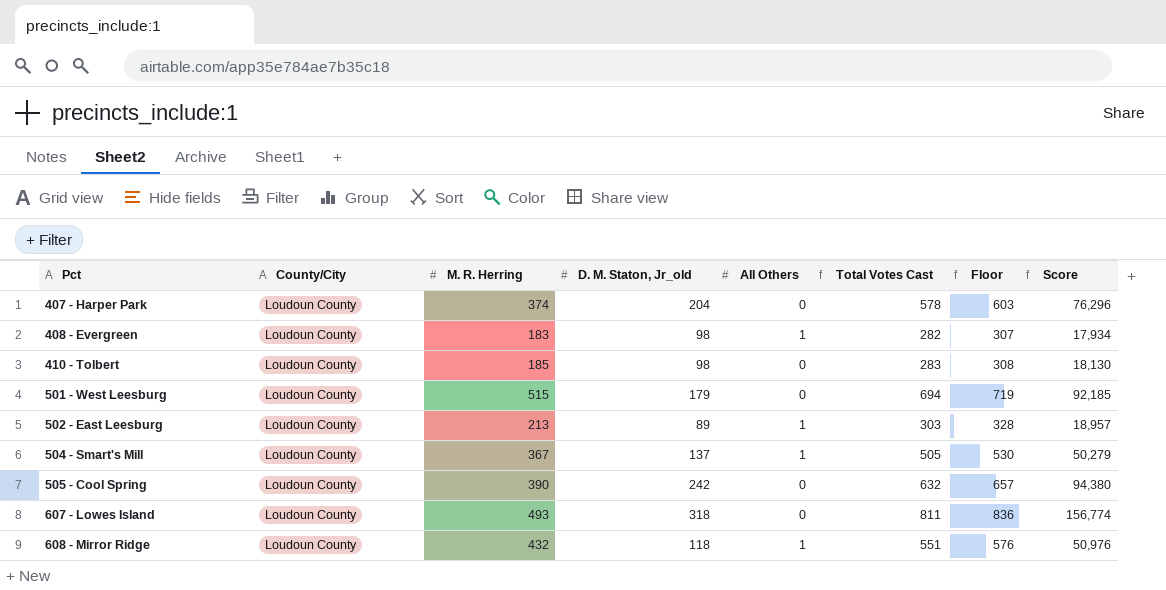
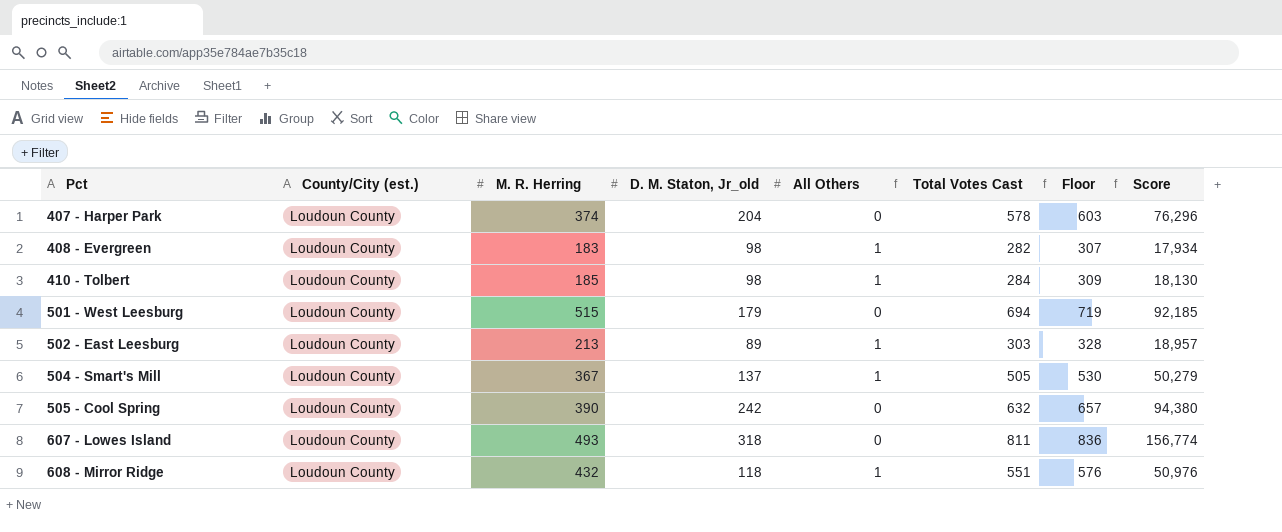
column name: County/City -> County/City (est.)
410 - Tolbert | All Others: 0 -> 1
410 - Tolbert | Total Votes Cast: 283 -> 284
410 - Tolbert | Floor: 308 -> 309

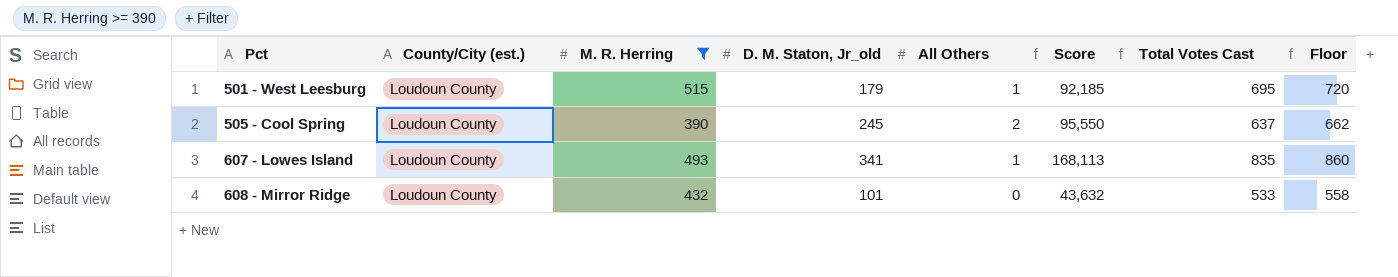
filter: none -> M. R. Herring >= 390
column Score | position: 8 -> 6
501 - West Leesburg | All Others: 0 -> 1
501 - West Leesburg | Total Votes Cast: 694 -> 695
501 - West Leesburg | Floor: 719 -> 720
505 - Cool Spring | D. M. Staton, Jr_old: 242 -> 245
505 - Cool Spring | All Others: 0 -> 2
505 - Cool Spring | Score: 94,380 -> 95,550
505 - Cool Spring | Total Votes Cast: 632 -> 637
505 - Cool Spring | Floor: 657 -> 662
607 - Lowes Island | D. M. Staton, Jr_old: 318 -> 341
607 - Lowes Island | All Others: 0 -> 1
607 - Lowes Island | Score: 156,774 -> 168,113
607 - Lowes Island | Total Votes Cast: 811 -> 835
607 - Lowes Island | Floor: 836 -> 860
608 - Mirror Ridge | D. M. Staton, Jr_old: 118 -> 101
608 - Mirror Ridge | All Others: 1 -> 0
608 - Mirror Ridge | Score: 50,976 -> 43,632
608 - Mirror Ridge | Total Votes Cast: 551 -> 533
608 - Mirror Ridge | Floor: 576 -> 558

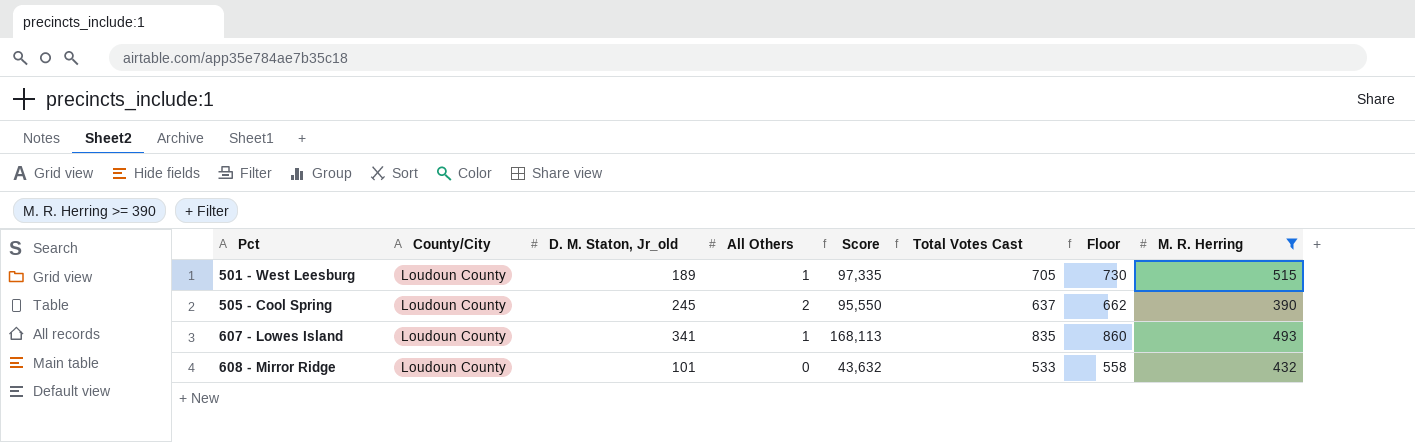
column name: County/City (est.) -> County/City
column M. R. Herring | position: 3 -> 8
501 - West Leesburg | D. M. Staton, Jr_old: 179 -> 189
501 - West Leesburg | Score: 92,185 -> 97,335
501 - West Leesburg | Total Votes Cast: 695 -> 705
501 - West Leesburg | Floor: 720 -> 730

